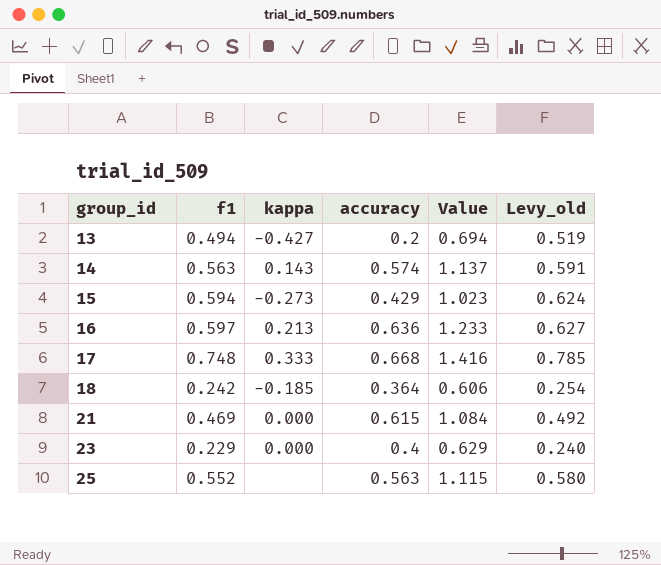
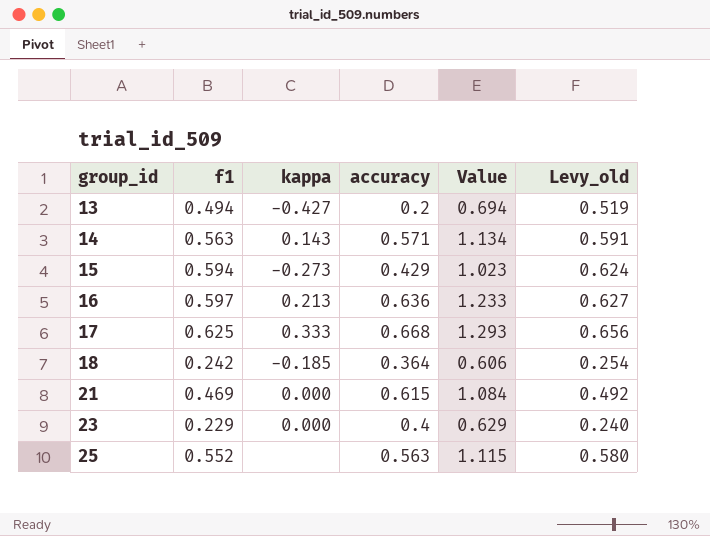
14 | accuracy: 0.574 -> 0.571
14 | Value: 1.137 -> 1.134
17 | f1: 0.748 -> 0.625
17 | Value: 1.416 -> 1.293
17 | Levy_old: 0.785 -> 0.656

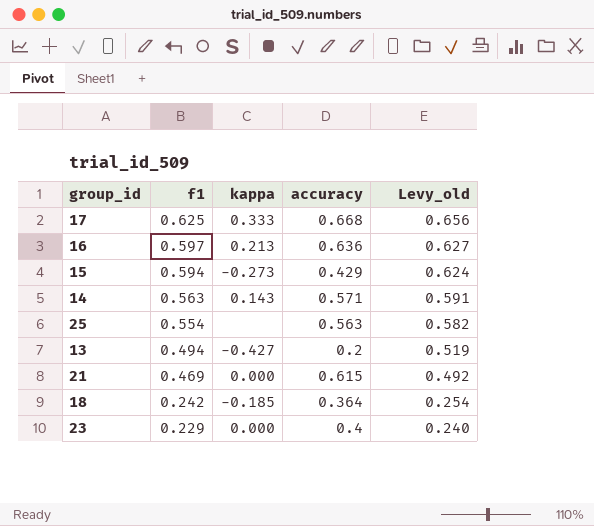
row order: group_id ascending -> f1 descending
column Value | formula: [f1] + [accuracy] -> none
25 | f1: 0.552 -> 0.554
25 | Levy_old: 0.580 -> 0.582

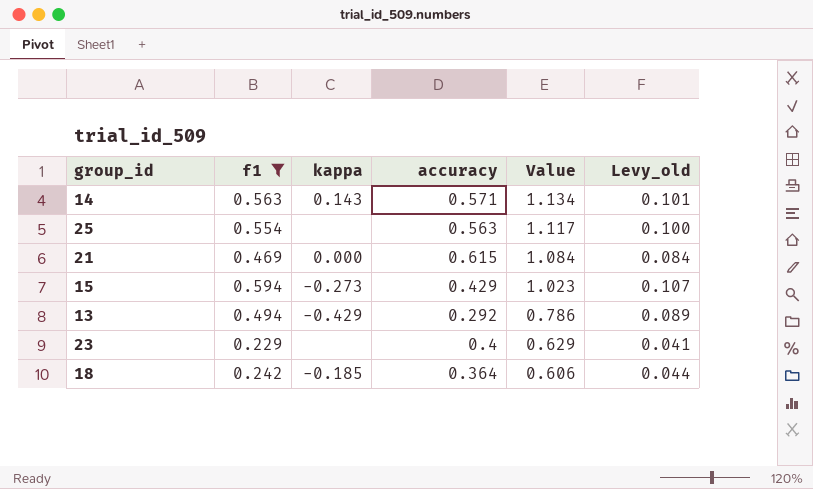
filter: none -> f1 <= 0.594
row order: f1 descending -> Value descending
column Value | formula: none -> [f1] + [accuracy]
column Levy_old | formula: [f1] * 1.05 -> [f1] * 0.18
13 | kappa: -0.427 -> -0.429
13 | accuracy: 0.2 -> 0.292
23 | kappa: 0.000 -> none

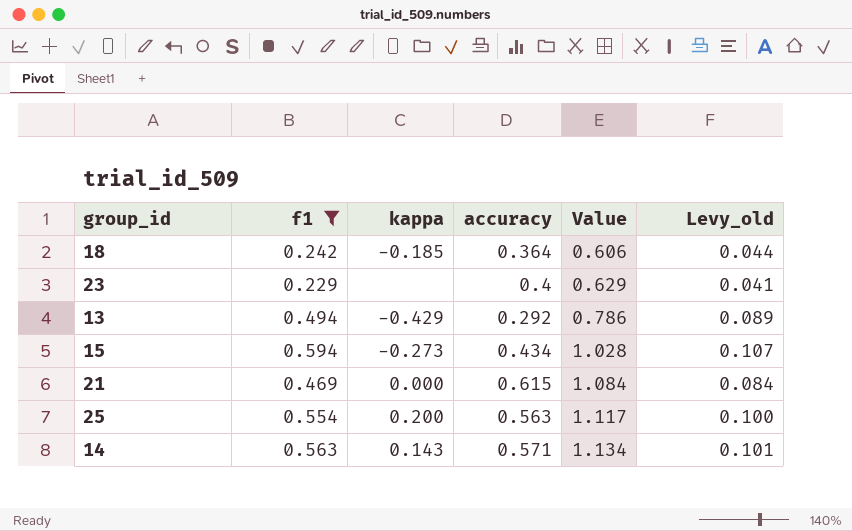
row order: Value descending -> Value ascending
15 | accuracy: 0.429 -> 0.434
15 | Value: 1.023 -> 1.028
25 | kappa: none -> 0.200

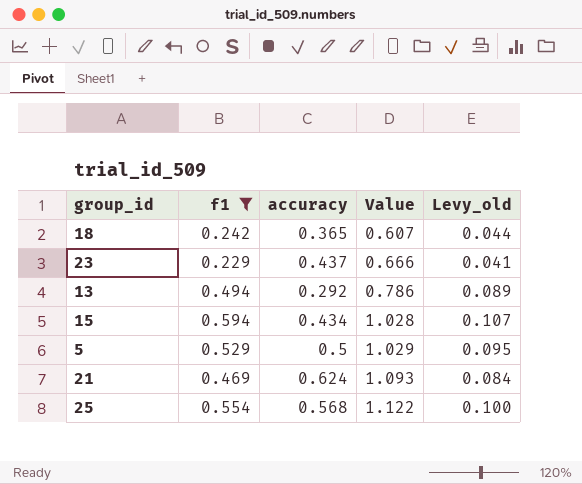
column kappa | position: 3 -> none
row 14: 0.563 | 0.143 | 0.571 | 1.134 | 0.101 -> none
18 | accuracy: 0.364 -> 0.365
18 | Value: 0.606 -> 0.607
23 | accuracy: 0.4 -> 0.437
23 | Value: 0.629 -> 0.666
row 5: none -> 0.529 | 0.5 | 1.029 | 0.095
21 | accuracy: 0.615 -> 0.624
21 | Value: 1.084 -> 1.093
25 | accuracy: 0.563 -> 0.568
25 | Value: 1.117 -> 1.122

